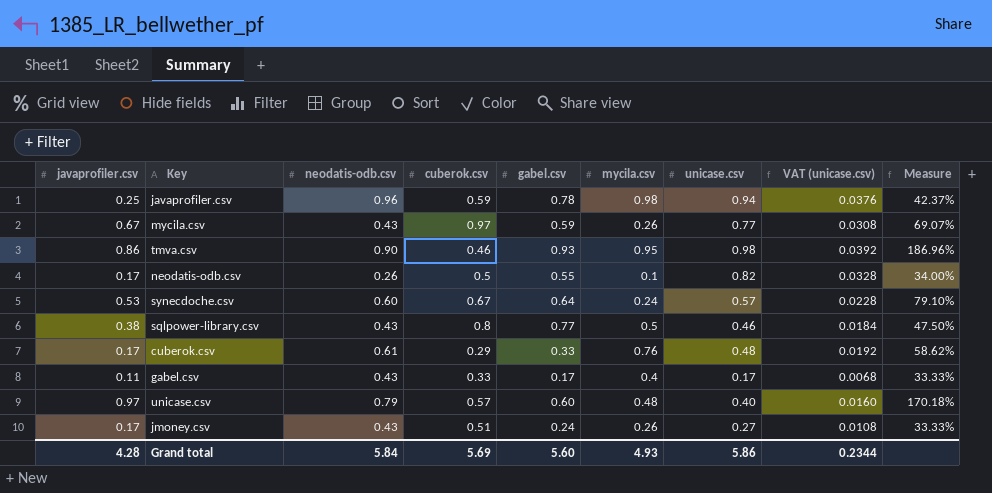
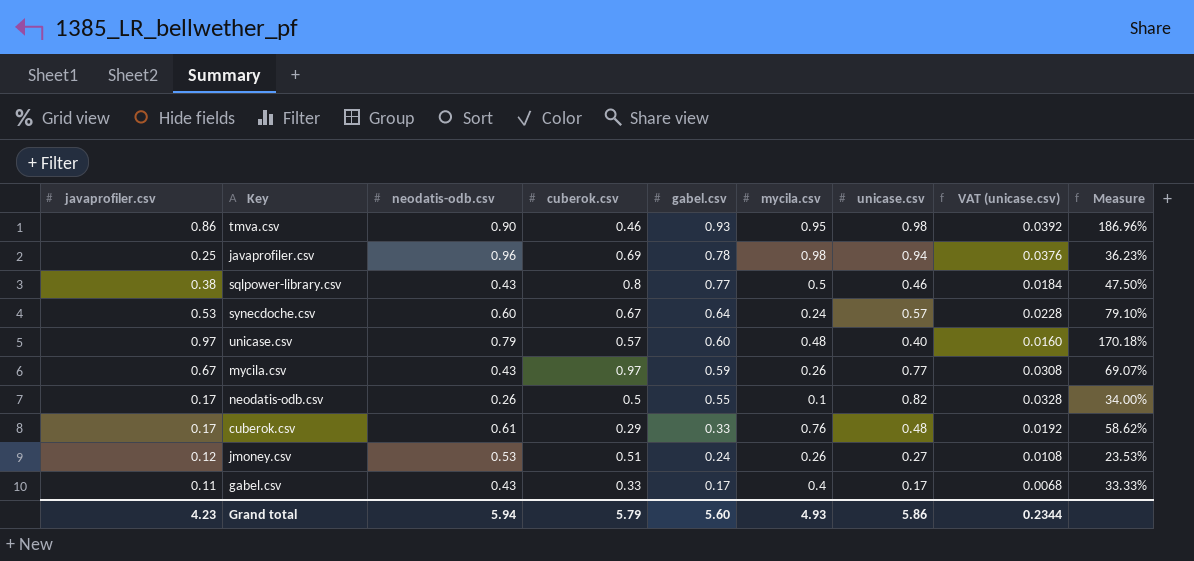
row order: none -> gabel.csv descending
javaprofiler.csv | cuberok.csv: 0.59 -> 0.69
javaprofiler.csv | Measure: 42.37% -> 36.23%
jmoney.csv | javaprofiler.csv: 0.17 -> 0.12
jmoney.csv | neodatis-odb.csv: 0.43 -> 0.53
jmoney.csv | Measure: 33.33% -> 23.53%
Grand total | javaprofiler.csv: 4.28 -> 4.23
Grand total | neodatis-odb.csv: 5.84 -> 5.94
Grand total | cuberok.csv: 5.69 -> 5.79

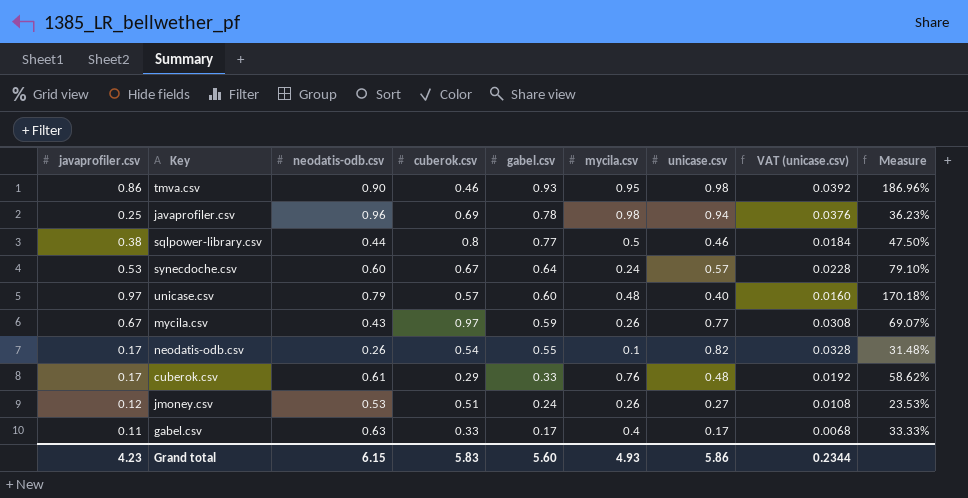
sqlpower-library.csv | neodatis-odb.csv: 0.43 -> 0.44
neodatis-odb.csv | cuberok.csv: 0.5 -> 0.54
neodatis-odb.csv | Measure: 34.00% -> 31.48%
gabel.csv | neodatis-odb.csv: 0.43 -> 0.63
Grand total | neodatis-odb.csv: 5.94 -> 6.15
Grand total | cuberok.csv: 5.79 -> 5.83

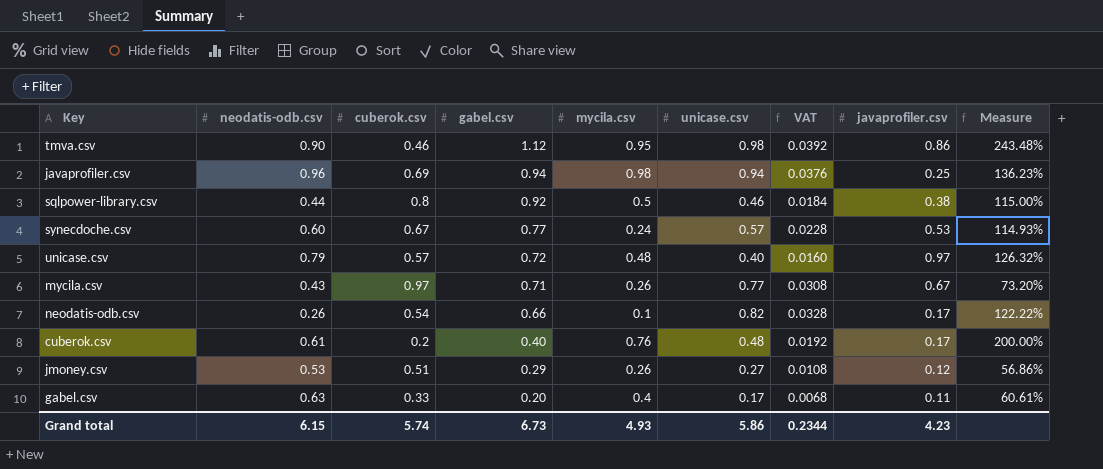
column name: VAT (unicase.csv) -> VAT
column javaprofiler.csv | position: 1 -> 8
column Measure | formula: [javaprofiler.csv] / [cuberok.csv] -> [gabel.csv] / [cuberok.csv]
tmva.csv | gabel.csv: 0.93 -> 1.12
javaprofiler.csv | gabel.csv: 0.78 -> 0.94
sqlpower-library.csv | gabel.csv: 0.77 -> 0.92
synecdoche.csv | gabel.csv: 0.64 -> 0.77
unicase.csv | gabel.csv: 0.60 -> 0.72
mycila.csv | gabel.csv: 0.59 -> 0.71
neodatis-odb.csv | gabel.csv: 0.55 -> 0.66
cuberok.csv | cuberok.csv: 0.29 -> 0.2
cuberok.csv | gabel.csv: 0.33 -> 0.40
jmoney.csv | gabel.csv: 0.24 -> 0.29
gabel.csv | gabel.csv: 0.17 -> 0.20
Grand total | cuberok.csv: 5.83 -> 5.74
Grand total | gabel.csv: 5.60 -> 6.73

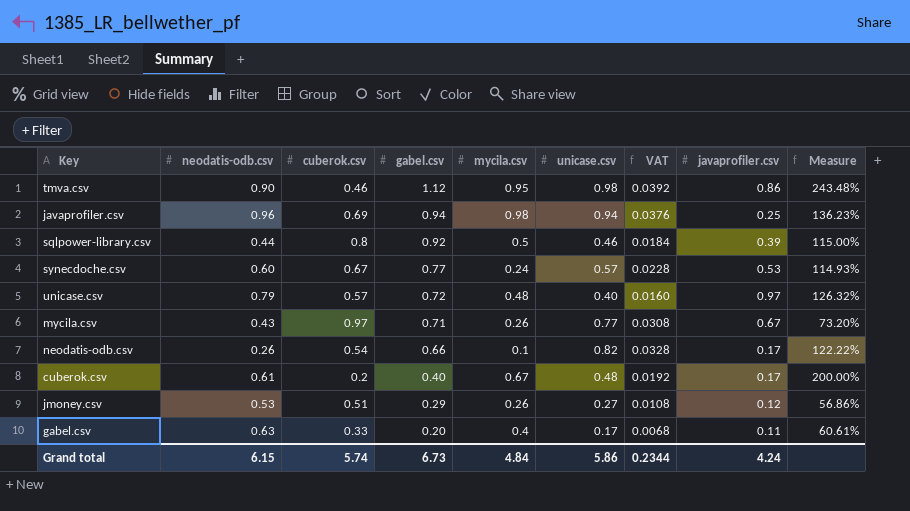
sqlpower-library.csv | javaprofiler.csv: 0.38 -> 0.39
cuberok.csv | mycila.csv: 0.76 -> 0.67
Grand total | mycila.csv: 4.93 -> 4.84
Grand total | javaprofiler.csv: 4.23 -> 4.24

